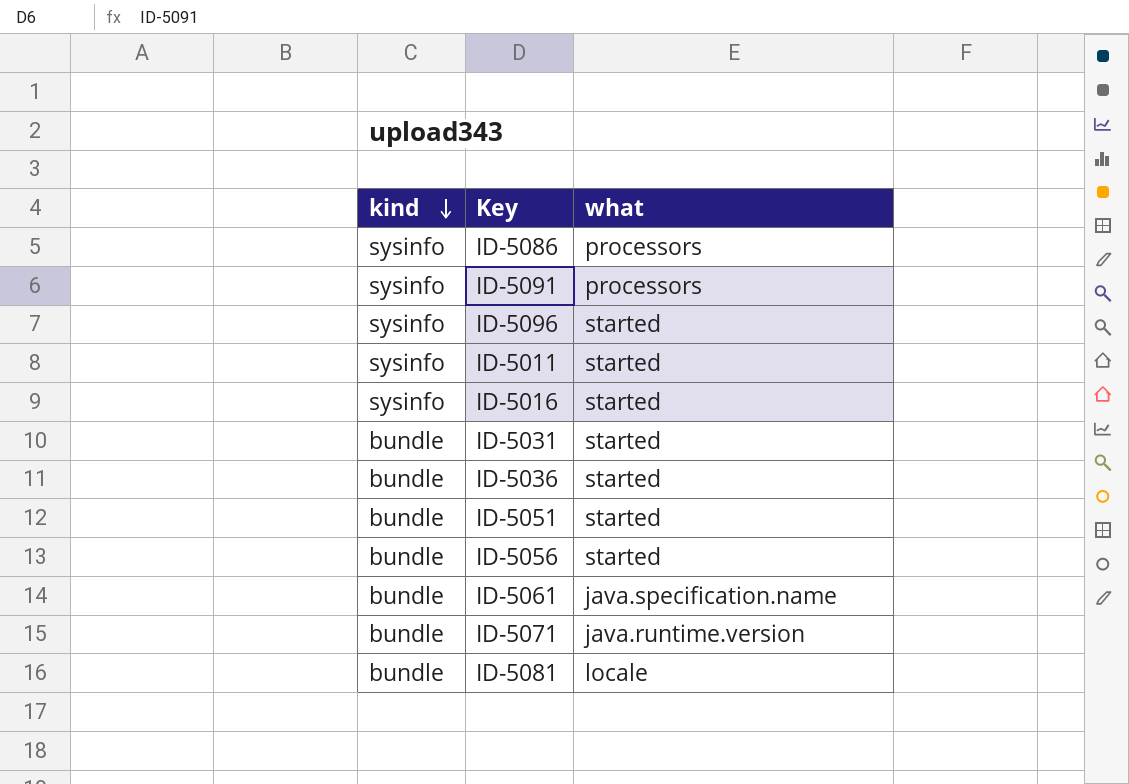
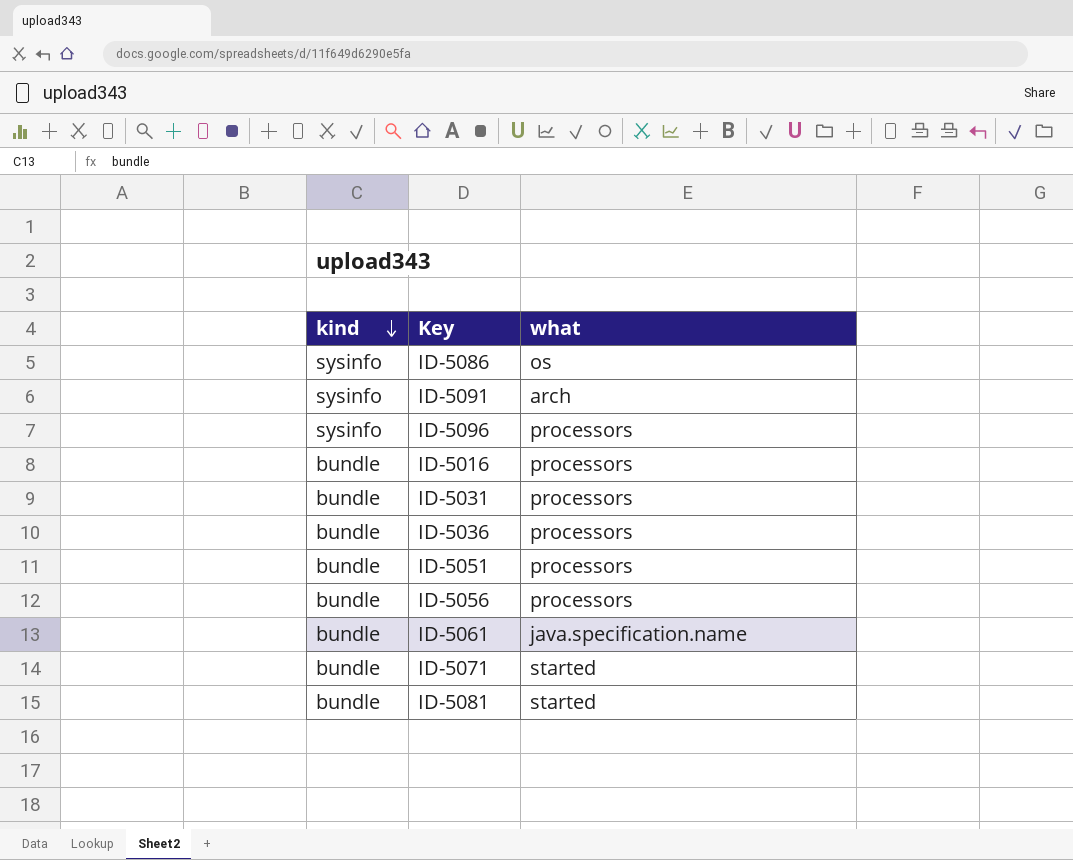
row ID-5011: sysinfo | started -> none
ID-5086 | what: processors -> os
ID-5091 | what: processors -> arch
ID-5096 | what: started -> processors
ID-5016 | kind: sysinfo -> bundle
ID-5016 | what: started -> processors
ID-5031 | what: started -> processors
ID-5036 | what: started -> processors
ID-5051 | what: started -> processors
ID-5056 | what: started -> processors
ID-5071 | what: java.runtime.version -> started
ID-5081 | what: locale -> started

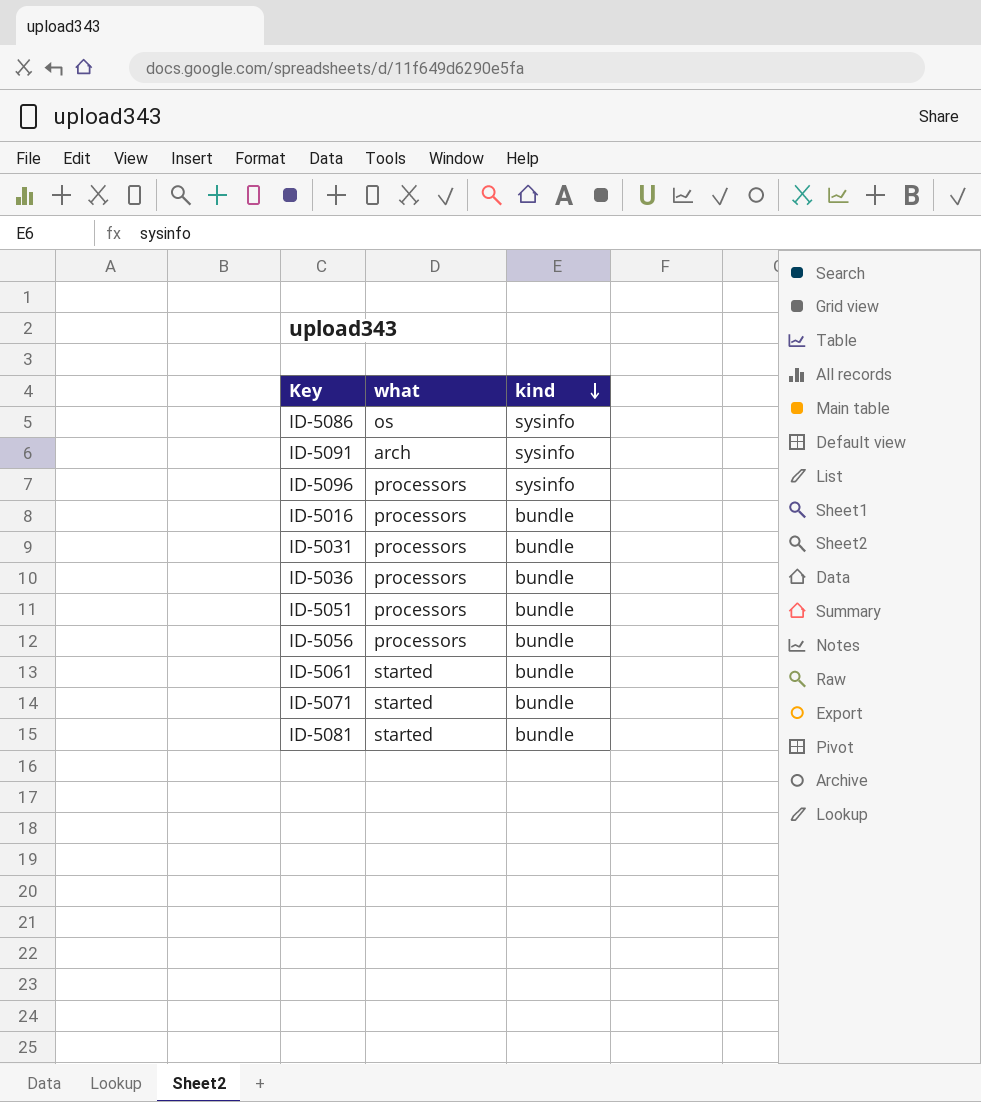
column kind | position: 1 -> 3
ID-5061 | what: java.specification.name -> started

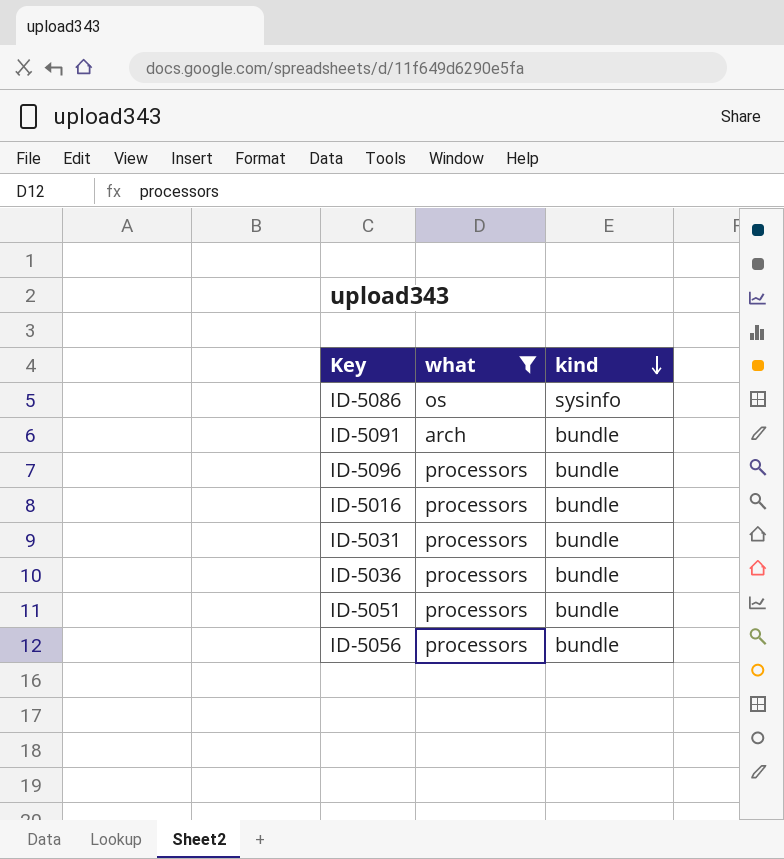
filter: none -> what != started
ID-5091 | kind: sysinfo -> bundle
ID-5096 | kind: sysinfo -> bundle

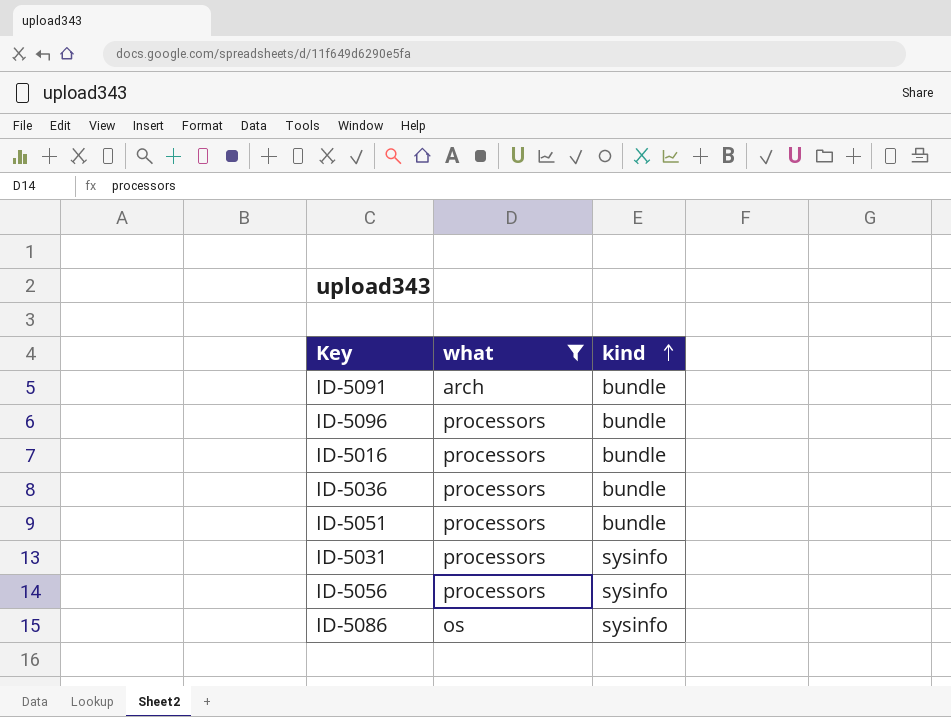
row order: kind descending -> kind ascending
ID-5031 | kind: bundle -> sysinfo
ID-5056 | kind: bundle -> sysinfo

